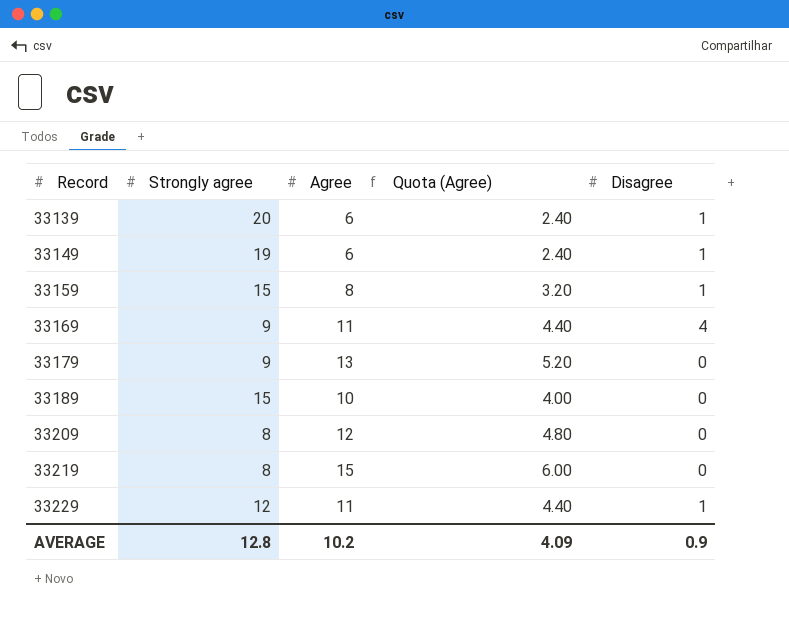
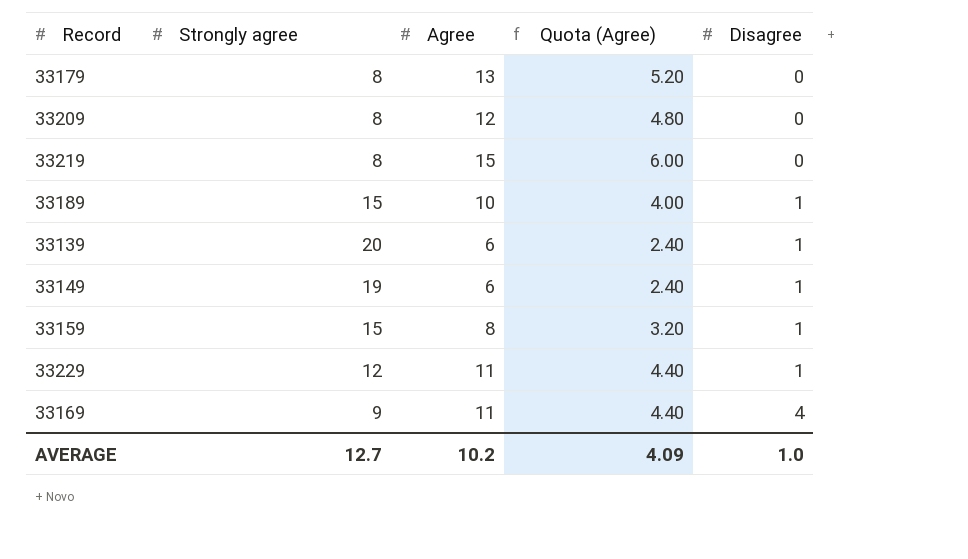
row order: Record ascending -> Disagree ascending
33179 | Strongly agree: 9 -> 8
33189 | Disagree: 0 -> 1
AVERAGE | Strongly agree: 12.8 -> 12.7
AVERAGE | Disagree: 0.9 -> 1.0

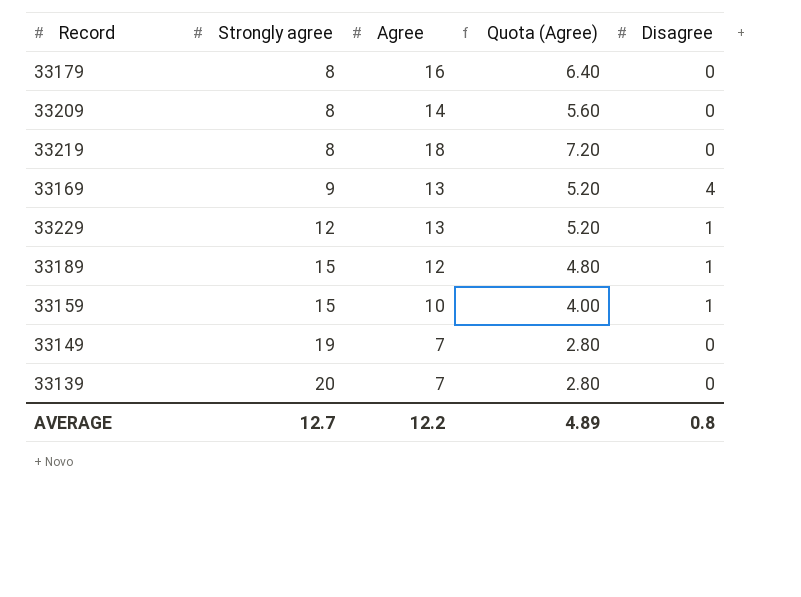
row order: Disagree ascending -> Strongly agree ascending
33179 | Agree: 13 -> 16
33179 | Quota (Agree): 5.20 -> 6.40
33209 | Agree: 12 -> 14
33209 | Quota (Agree): 4.80 -> 5.60
33219 | Agree: 15 -> 18
33219 | Quota (Agree): 6.00 -> 7.20
33169 | Agree: 11 -> 13
33169 | Quota (Agree): 4.40 -> 5.20
33229 | Agree: 11 -> 13
33229 | Quota (Agree): 4.40 -> 5.20
33189 | Agree: 10 -> 12
33189 | Quota (Agree): 4.00 -> 4.80
33159 | Agree: 8 -> 10
33159 | Quota (Agree): 3.20 -> 4.00
33149 | Agree: 6 -> 7
33149 | Quota (Agree): 2.40 -> 2.80
33149 | Disagree: 1 -> 0
33139 | Agree: 6 -> 7
33139 | Quota (Agree): 2.40 -> 2.80
33139 | Disagree: 1 -> 0
AVERAGE | Agree: 10.2 -> 12.2
AVERAGE | Quota (Agree): 4.09 -> 4.89
AVERAGE | Disagree: 1.0 -> 0.8

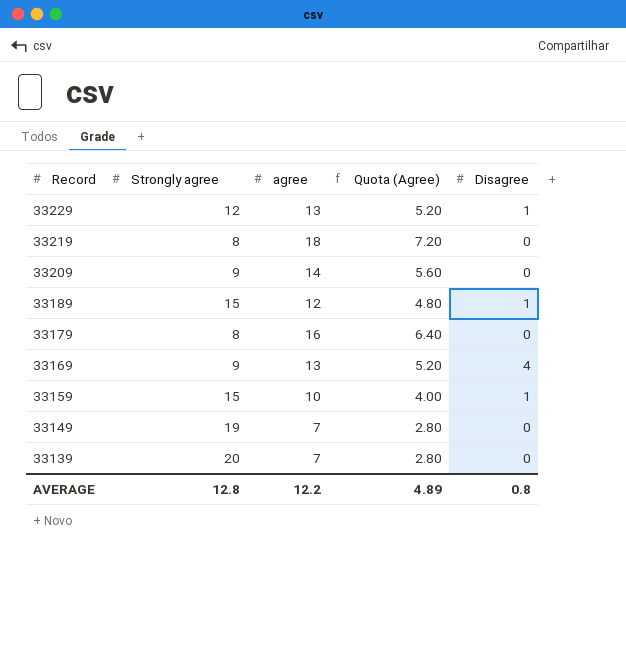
row order: Strongly agree ascending -> Record descending
column name: Agree -> agree
33209 | Strongly agree: 8 -> 9
AVERAGE | Strongly agree: 12.7 -> 12.8

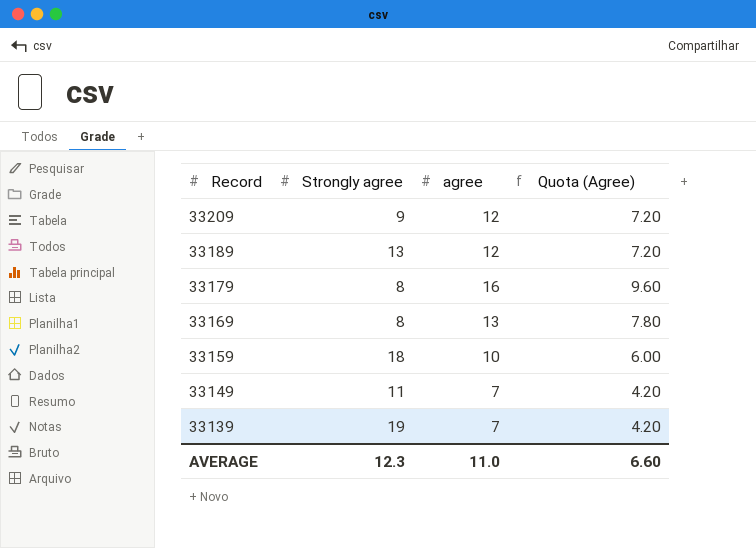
column Disagree | position: 5 -> none
column Quota (Agree) | formula: [agree] * 0.4 -> [agree] * 0.6
row 33229: 12 | 13 | 5.20 | 1 -> none
row 33219: 8 | 18 | 7.20 | 0 -> none
33209 | agree: 14 -> 12
33189 | Strongly agree: 15 -> 13
33169 | Strongly agree: 9 -> 8
33159 | Strongly agree: 15 -> 18
33149 | Strongly agree: 19 -> 11
33139 | Strongly agree: 20 -> 19
AVERAGE | Strongly agree: 12.8 -> 12.3
AVERAGE | agree: 12.2 -> 11.0
AVERAGE | Quota (Agree): 4.89 -> 6.60

